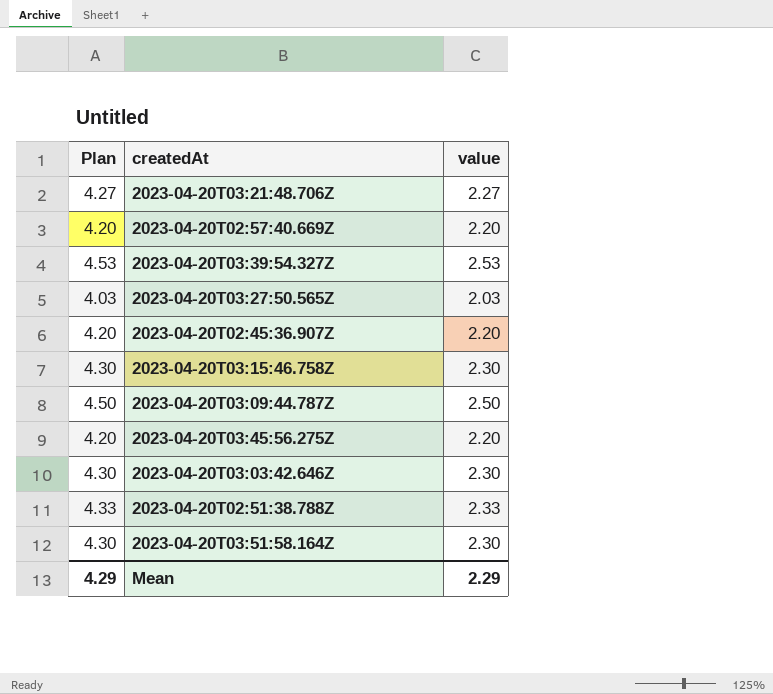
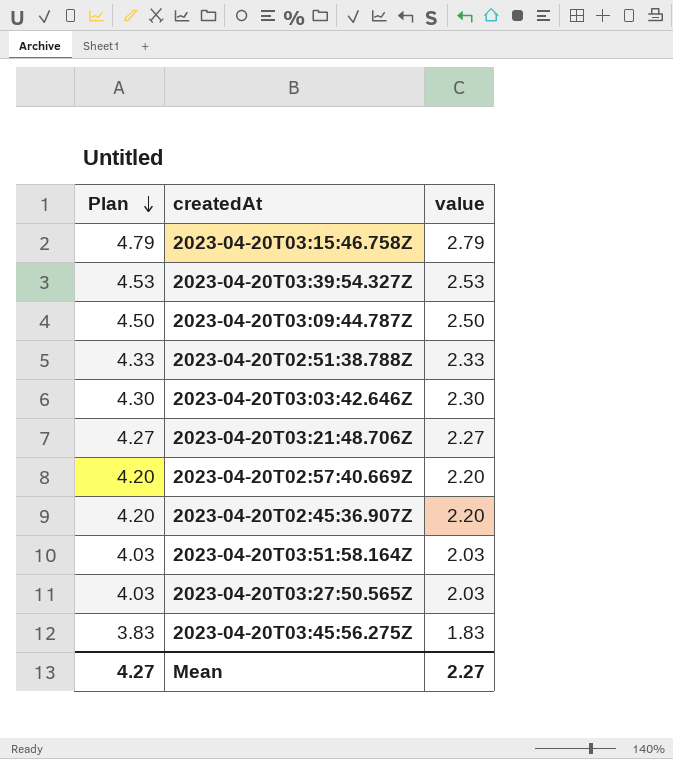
row order: none -> Plan descending
2023-04-20T03:15:46.758Z | Plan: 4.30 -> 4.79
2023-04-20T03:15:46.758Z | value: 2.30 -> 2.79
2023-04-20T03:51:58.164Z | Plan: 4.30 -> 4.03
2023-04-20T03:51:58.164Z | value: 2.30 -> 2.03
2023-04-20T03:45:56.275Z | Plan: 4.20 -> 3.83
2023-04-20T03:45:56.275Z | value: 2.20 -> 1.83
Mean | Plan: 4.29 -> 4.27
Mean | value: 2.29 -> 2.27

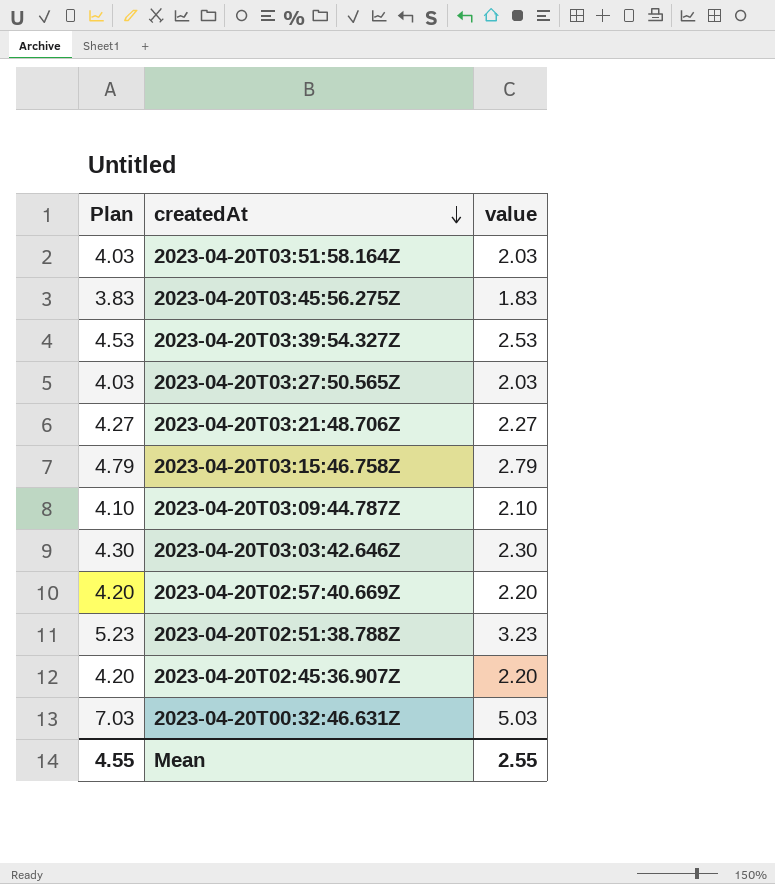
row order: Plan descending -> createdAt descending
2023-04-20T03:09:44.787Z | Plan: 4.50 -> 4.10
2023-04-20T03:09:44.787Z | value: 2.50 -> 2.10
2023-04-20T02:51:38.788Z | Plan: 4.33 -> 5.23
2023-04-20T02:51:38.788Z | value: 2.33 -> 3.23
row 2023-04-20T00:32:46.631Z: none -> 7.03 | 5.03
Mean | Plan: 4.27 -> 4.55
Mean | value: 2.27 -> 2.55

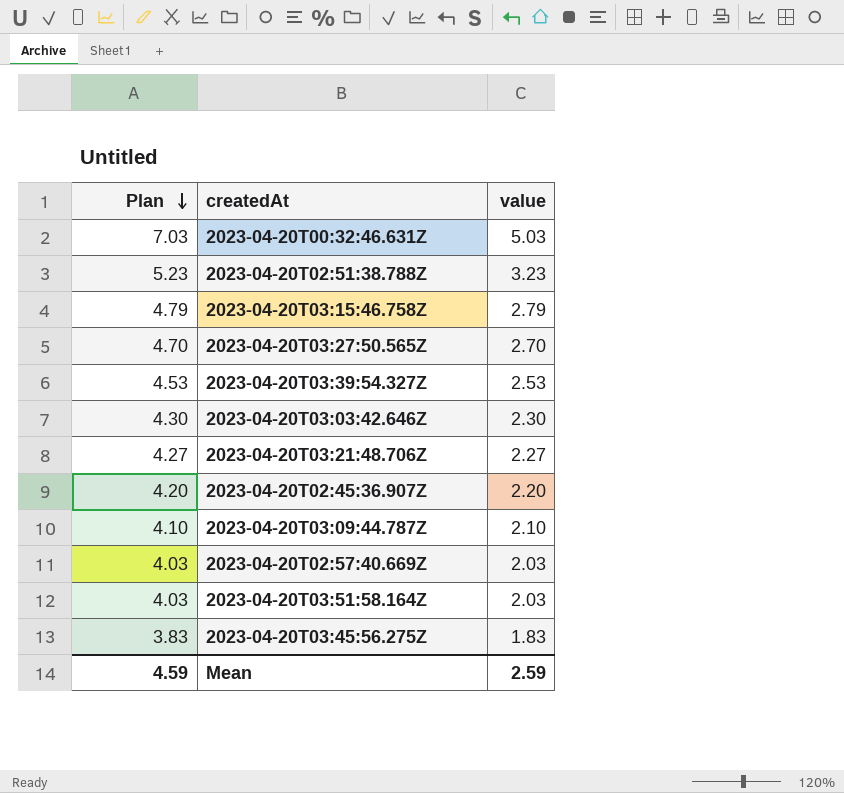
row order: createdAt descending -> Plan descending
2023-04-20T03:27:50.565Z | Plan: 4.03 -> 4.70
2023-04-20T03:27:50.565Z | value: 2.03 -> 2.70
2023-04-20T02:57:40.669Z | Plan: 4.20 -> 4.03
2023-04-20T02:57:40.669Z | value: 2.20 -> 2.03
Mean | Plan: 4.55 -> 4.59
Mean | value: 2.55 -> 2.59

